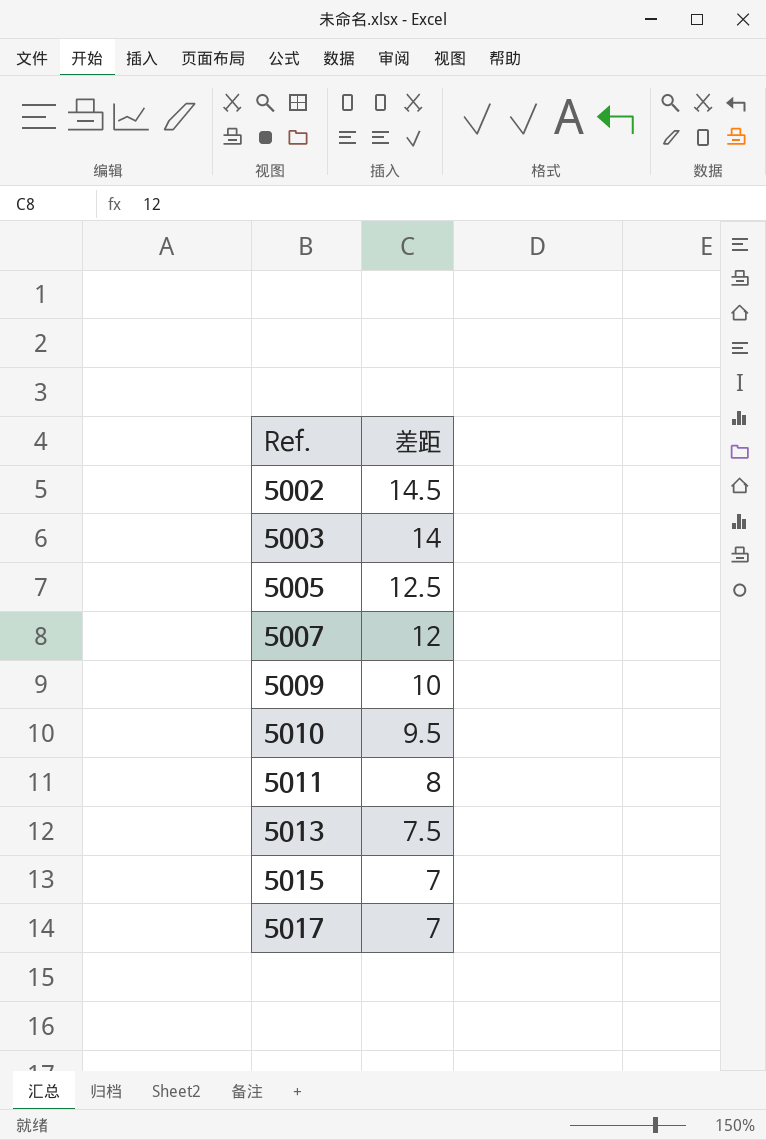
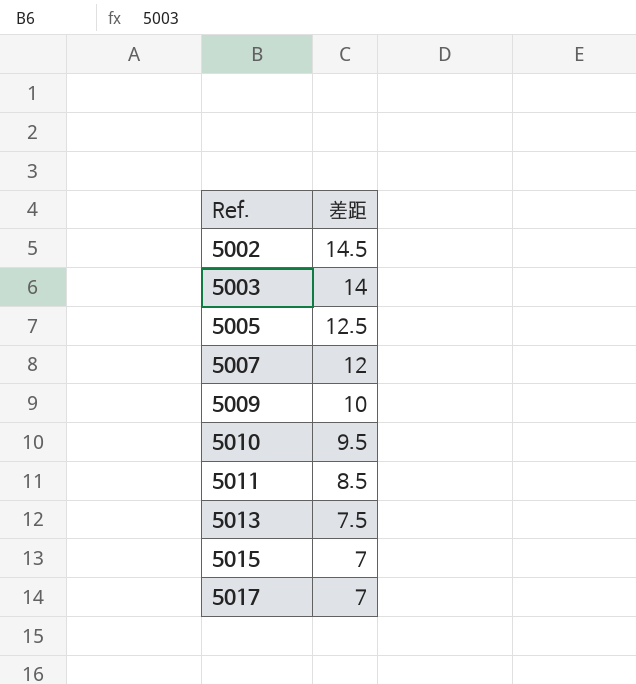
5011 | 差距: 8 -> 8.5

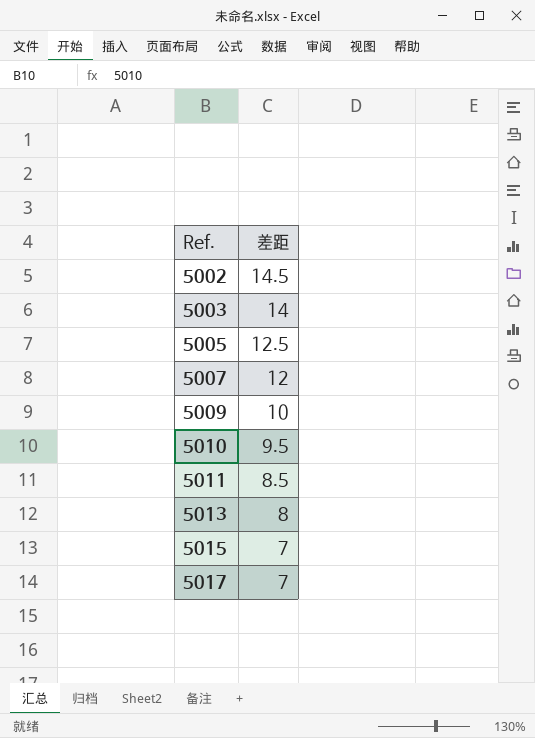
5013 | 差距: 7.5 -> 8

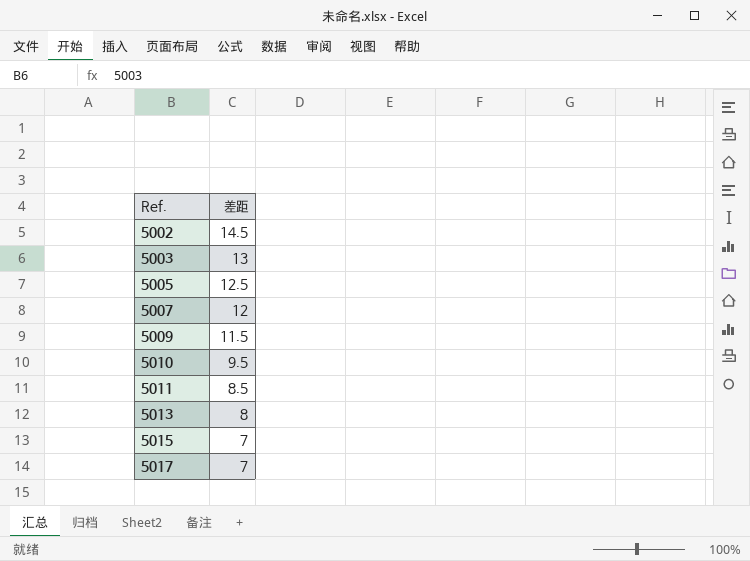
5003 | 差距: 14 -> 13
5009 | 差距: 10 -> 11.5

